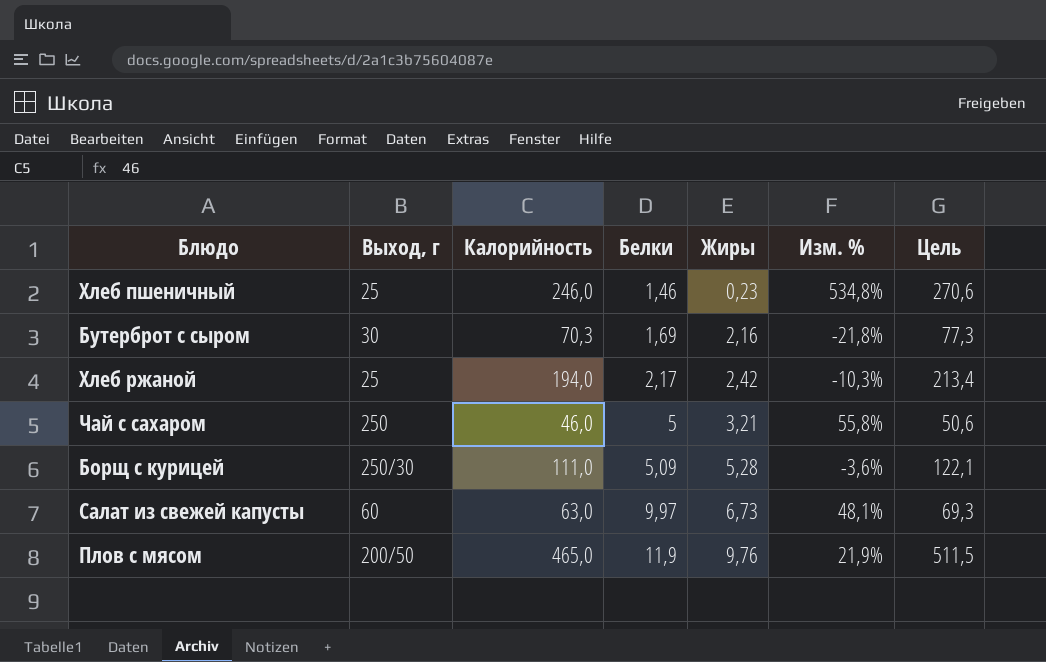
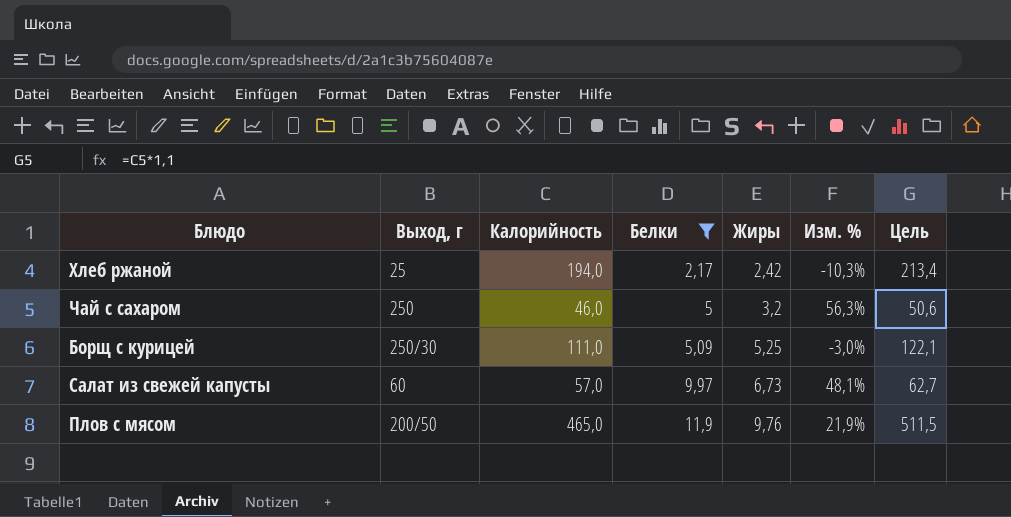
filter: none -> Белки >= 2,17
Чай с сахаром | Жиры: 3,21 -> 3,2
Чай с сахаром | Изм. %: 55,8% -> 56,3%
Борщ с курицей | Жиры: 5,28 -> 5,25
Борщ с курицей | Изм. %: -3,6% -> -3,0%
Салат из свежей капусты | Калорийность: 63,0 -> 57,0
Салат из свежей капусты | Цель: 69,3 -> 62,7

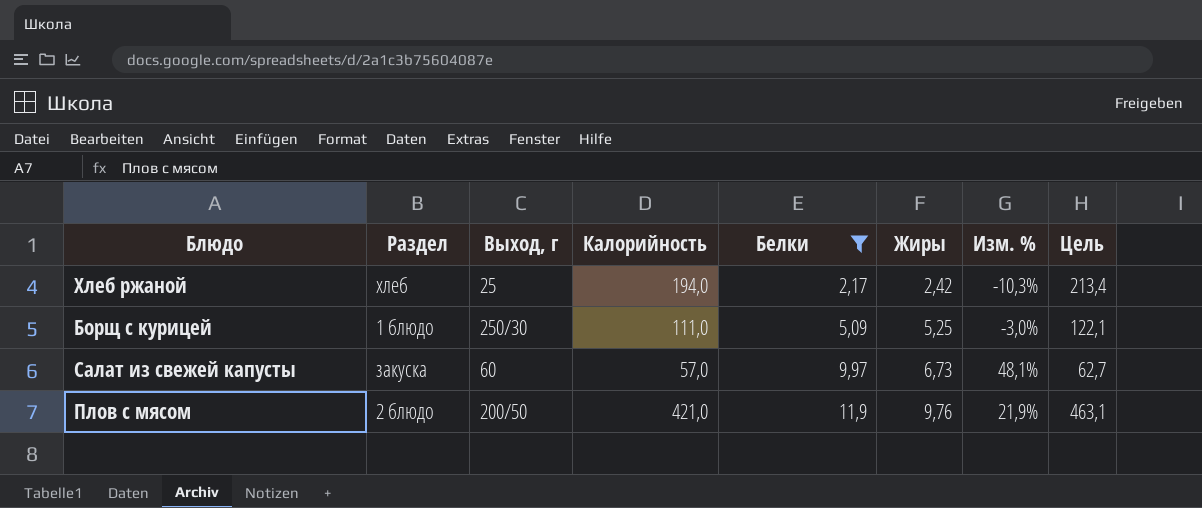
column Раздел | position: none -> 2
row Чай с сахаром: 250 | 46,0 | 5 | 3,2 | 56,3% | 50,6 -> none
Плов с мясом | Калорийность: 465,0 -> 421,0
Плов с мясом | Цель: 511,5 -> 463,1

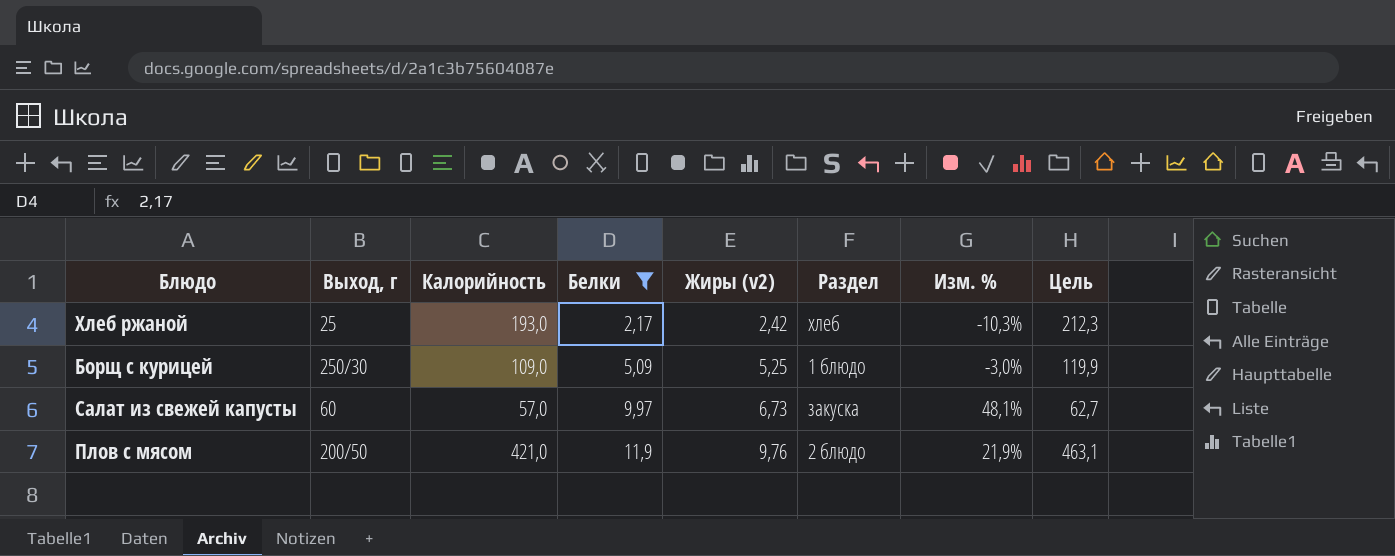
column name: Жиры -> Жиры (v2)
column Раздел | position: 2 -> 6
Хлеб ржаной | Калорийность: 194,0 -> 193,0
Хлеб ржаной | Цель: 213,4 -> 212,3
Борщ с курицей | Калорийность: 111,0 -> 109,0
Борщ с курицей | Цель: 122,1 -> 119,9

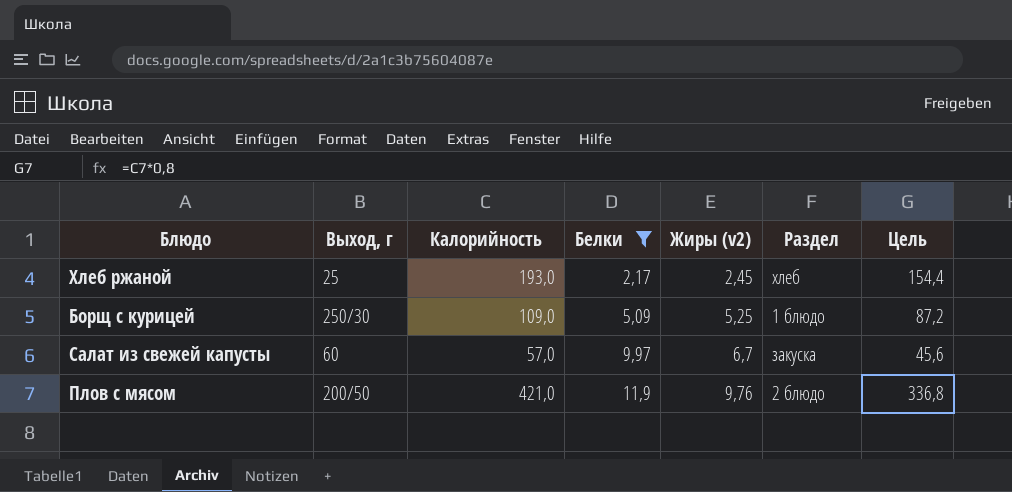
column Изм. % | formula: ([Белки] - [Жиры (v2)]) / [Жиры (v2)] -> none
column Цель | formula: [Калорийность] * 1,1 -> [Калорийность] * 0,8
Хлеб ржаной | Жиры (v2): 2,42 -> 2,45
Салат из свежей капусты | Жиры (v2): 6,73 -> 6,7

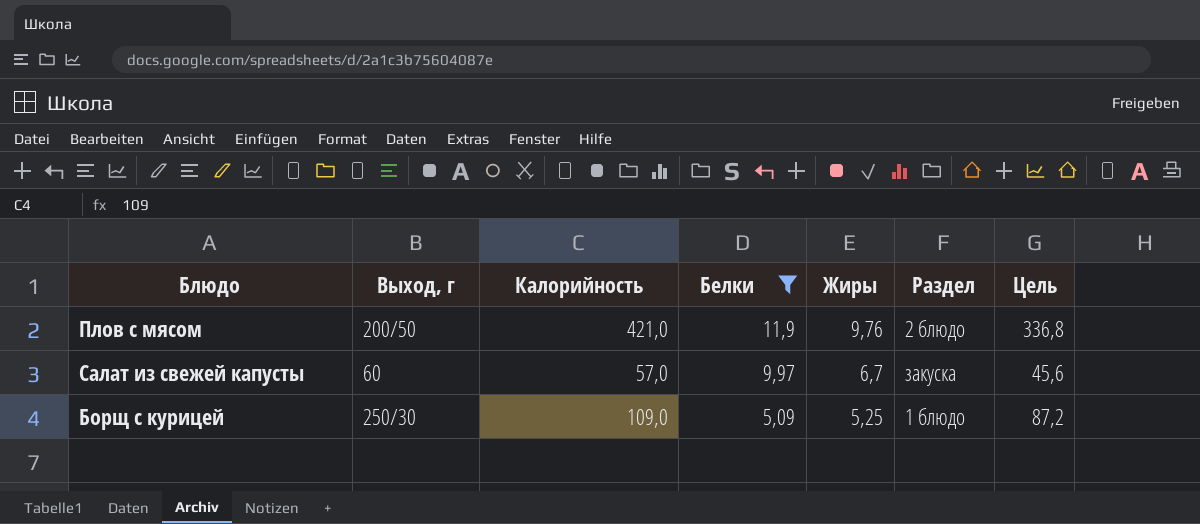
row order: Белки ascending -> Белки descending
column name: Жиры (v2) -> Жиры
row Хлеб ржаной: 25 | 193,0 | 2,17 | 2,45 | хлеб | 154,4 -> none

